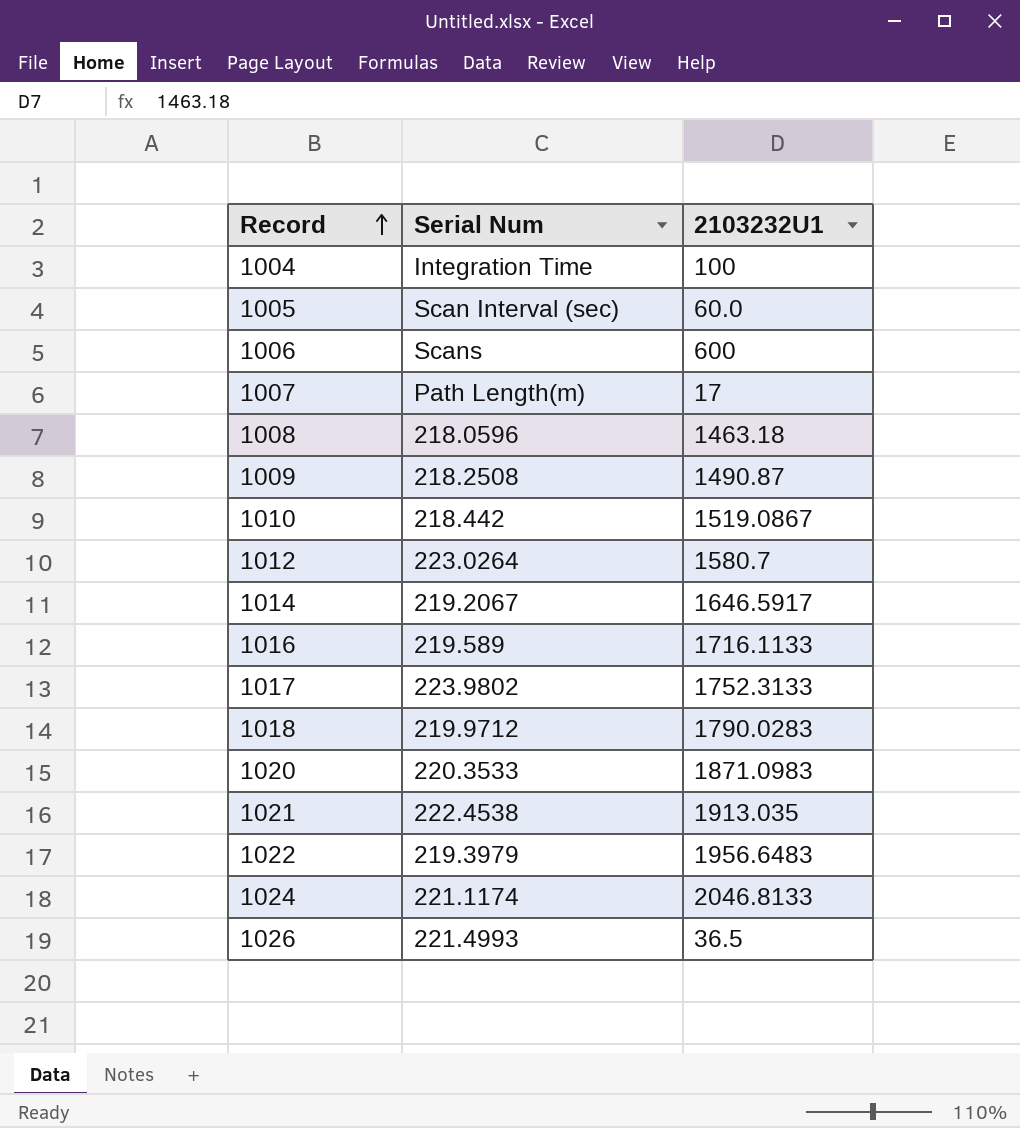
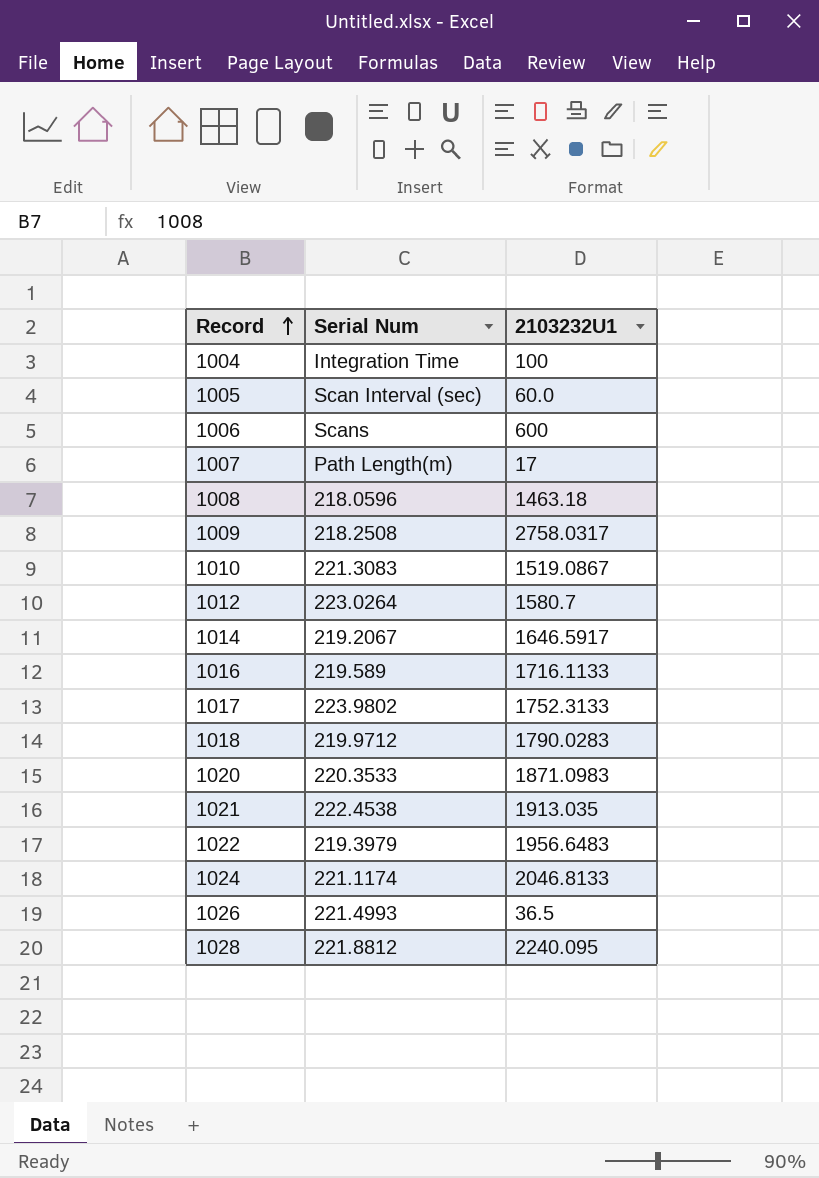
1009 | 2103232U1: 1490.87 -> 2758.0317
1010 | Serial Num: 218.442 -> 221.3083
row 1028: none -> 221.8812 | 2240.095

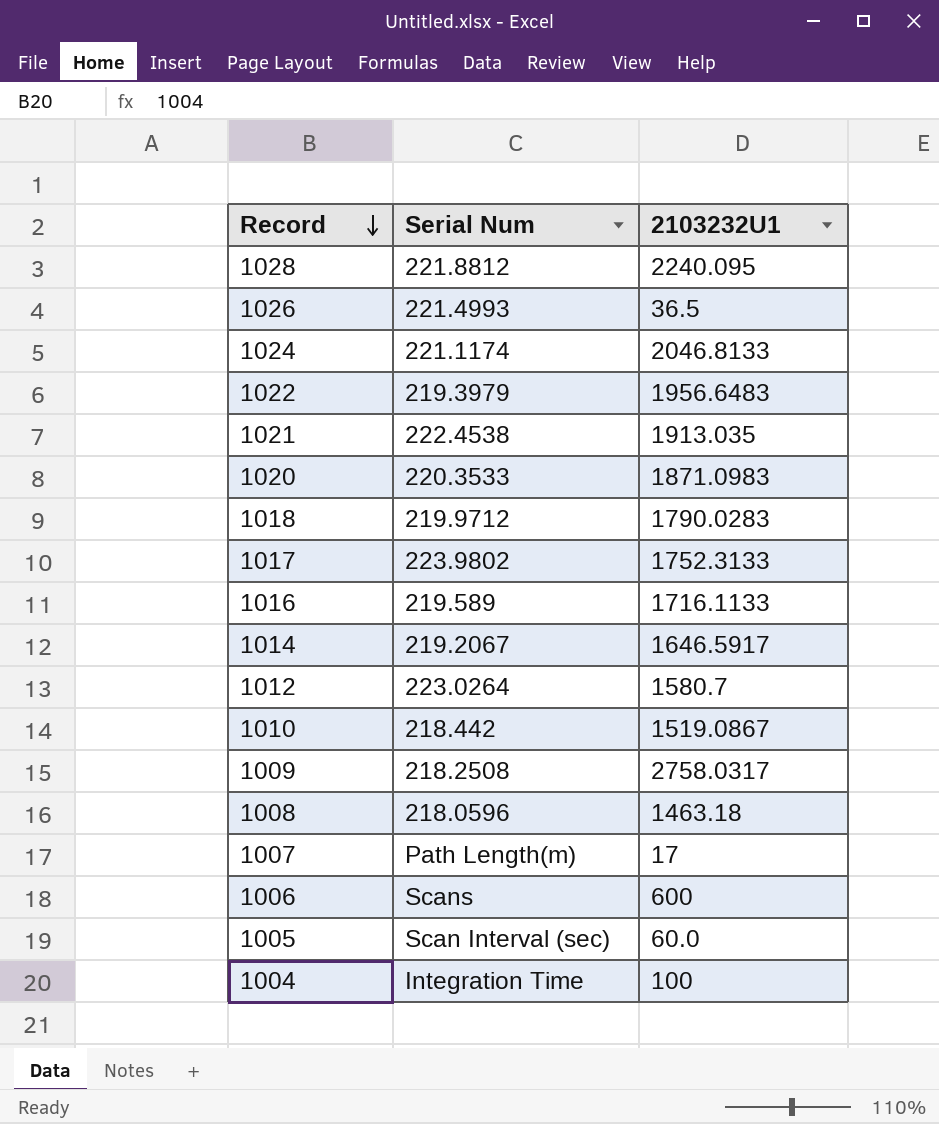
row order: Record ascending -> Record descending
1010 | Serial Num: 221.3083 -> 218.442

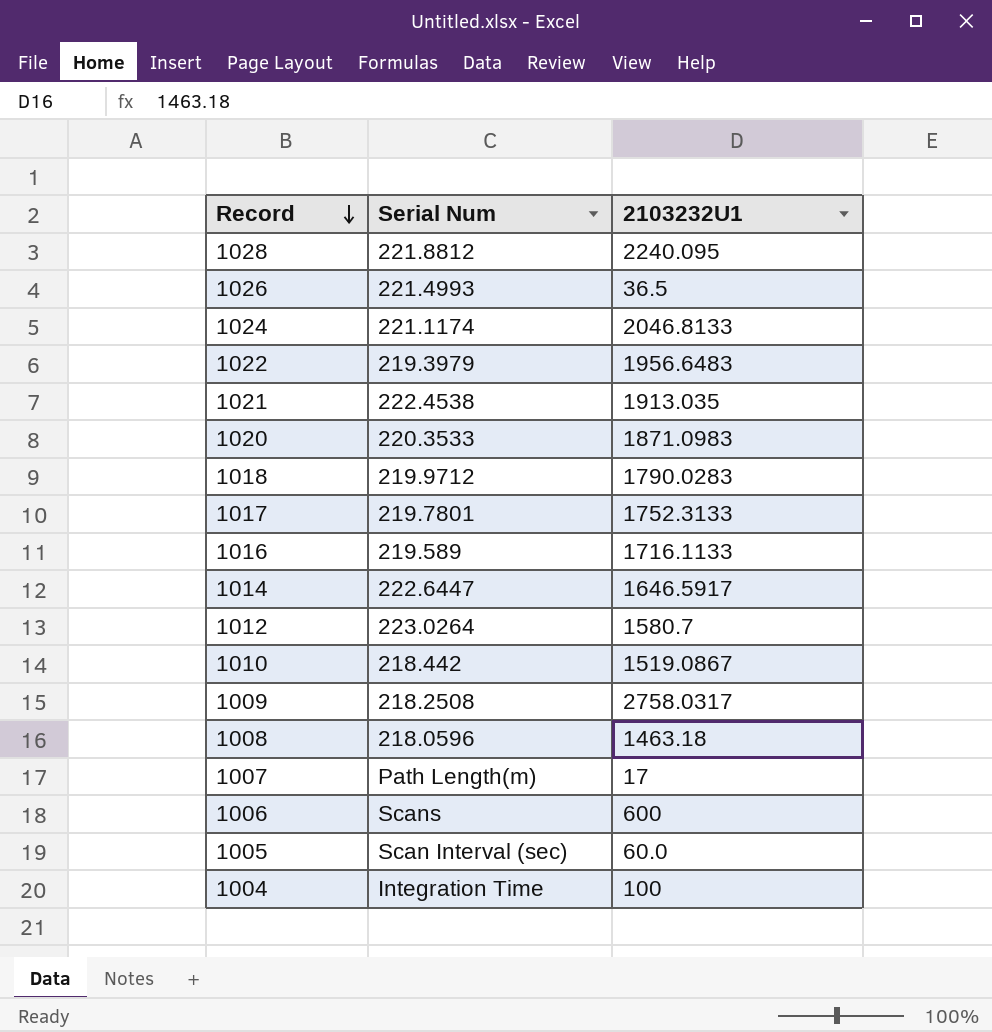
1017 | Serial Num: 223.9802 -> 219.7801
1014 | Serial Num: 219.2067 -> 222.6447

